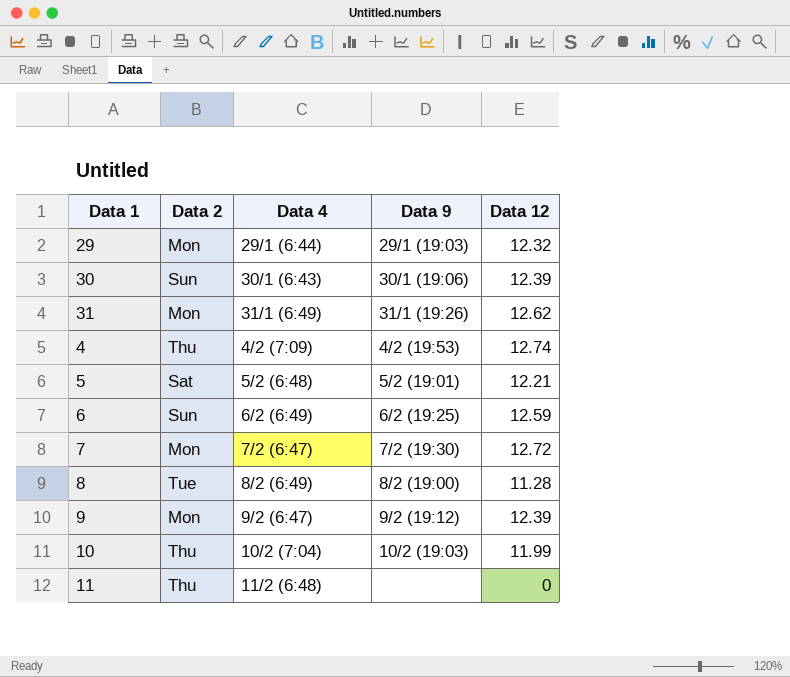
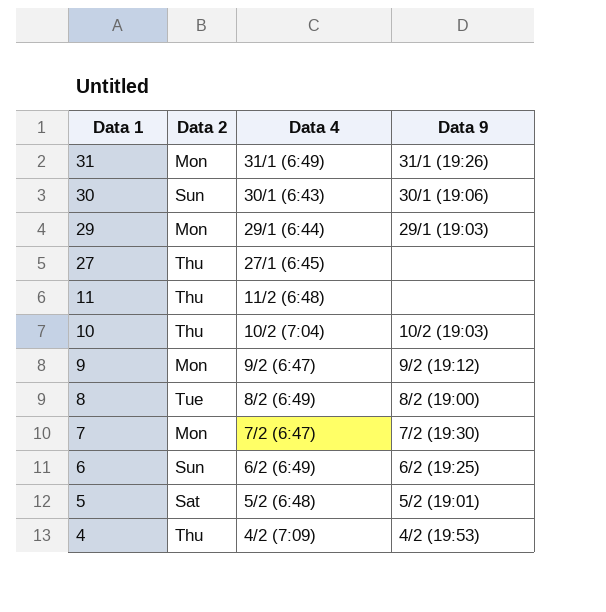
row order: none -> Data 1 descending
column Data 12 | position: 5 -> none
row 27: none -> Thu | 27/1 (6:45) | none

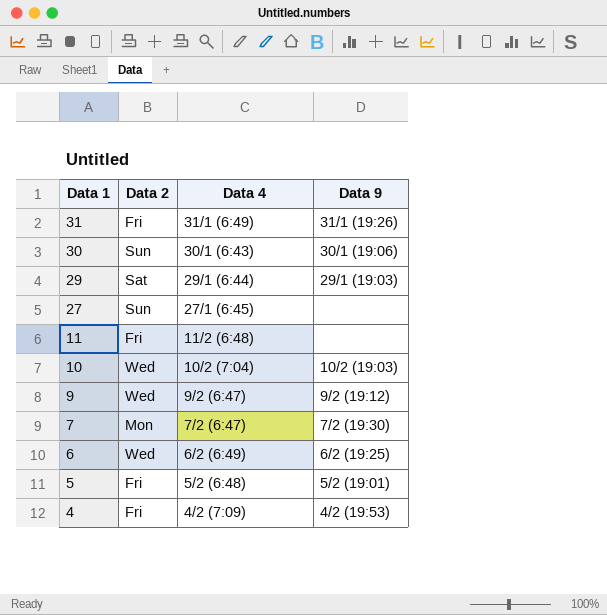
row 8: Tue | 8/2 (6:49) | 8/2 (19:00) -> none
31 | Data 2: Mon -> Fri
29 | Data 2: Mon -> Sat
27 | Data 2: Thu -> Sun
11 | Data 2: Thu -> Fri
10 | Data 2: Thu -> Wed
9 | Data 2: Mon -> Wed
6 | Data 2: Sun -> Wed
5 | Data 2: Sat -> Fri
4 | Data 2: Thu -> Fri

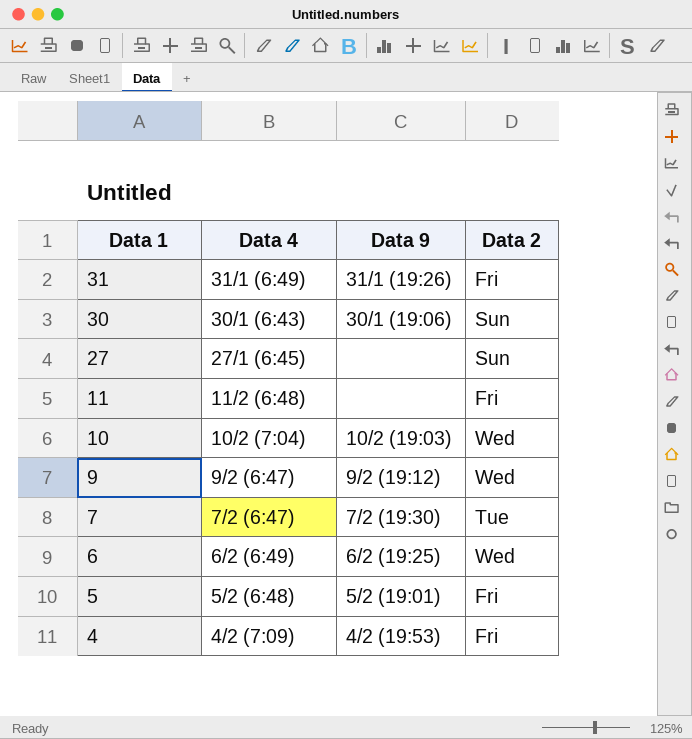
column Data 2 | position: 2 -> 4
row 29: Sat | 29/1 (6:44) | 29/1 (19:03) -> none
7 | Data 2: Mon -> Tue

